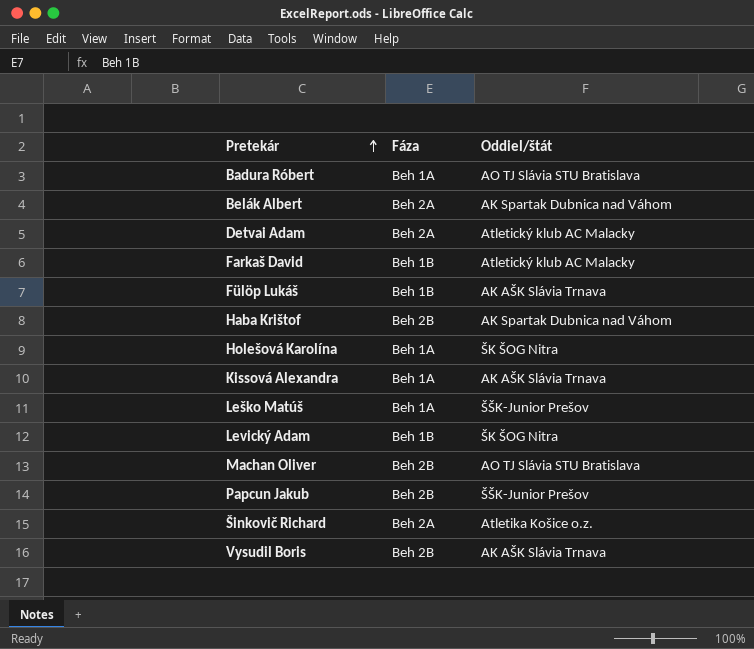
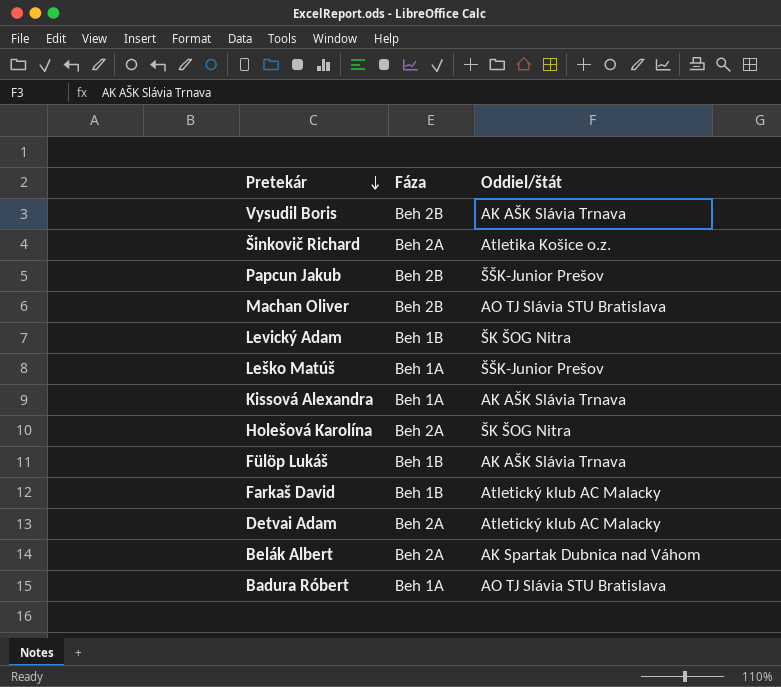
row order: Pretekár ascending -> Pretekár descending
row Haba Krištof: Beh 2B | AK Spartak Dubnica nad Váhom -> none
Holešová Karolína | Fáza: Beh 1A -> Beh 2A

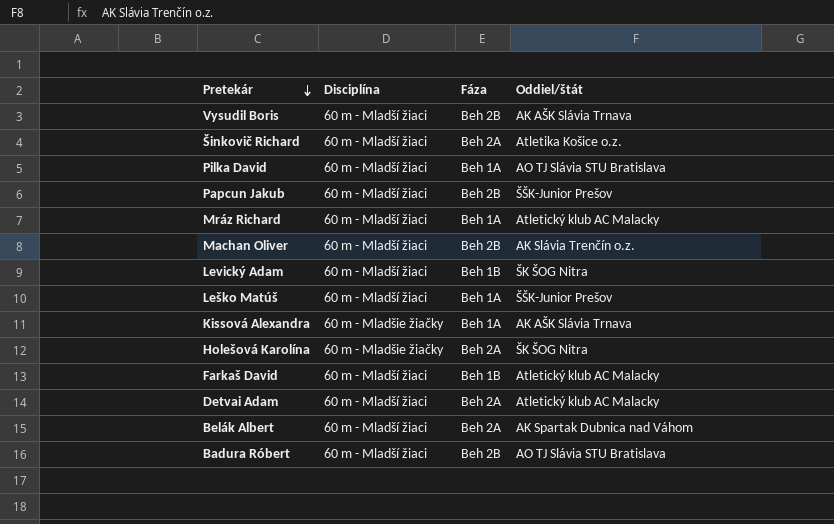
column Disciplína | position: none -> 2
row Fülöp Lukáš: Beh 1B | AK AŠK Slávia Trnava -> none
row Pilka David: none -> 60 m - Mladší žiaci | Beh 1A | AO TJ Slávia STU Bratislava
row Mráz Richard: none -> 60 m - Mladší žiaci | Beh 1A | Atletický klub AC Malacky
Machan Oliver | Oddiel/štát: AO TJ Slávia STU Bratislava -> AK Slávia Trenčín o.z.
Badura Róbert | Fáza: Beh 1A -> Beh 2B

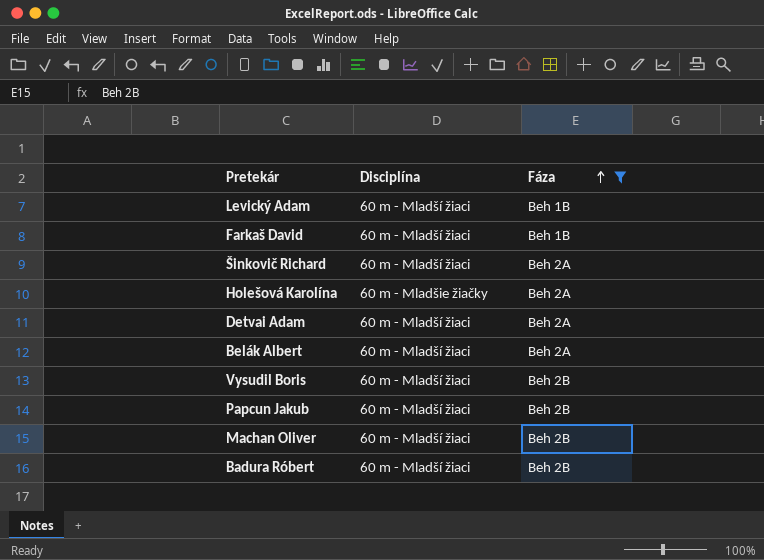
filter: none -> Fáza != Beh 1A
row order: Pretekár descending -> Fáza ascending
column Oddiel/štát | position: 4 -> none

